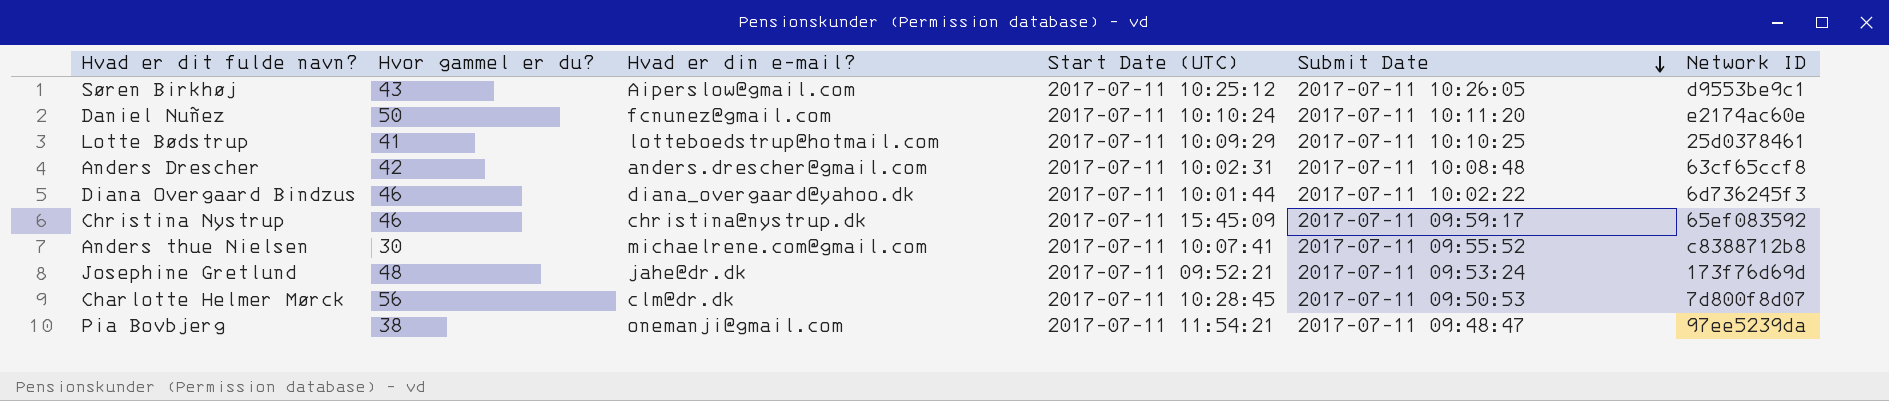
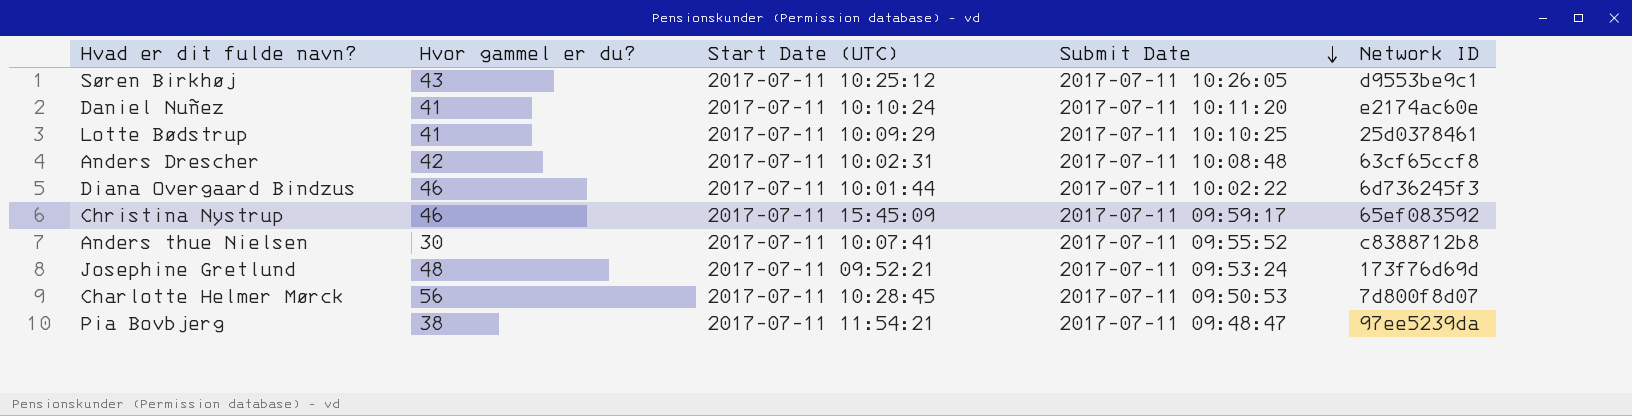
column Hvad er din e-mail? | position: 3 -> none
Daniel Nuñez | Hvor gammel er du?: 50 -> 41

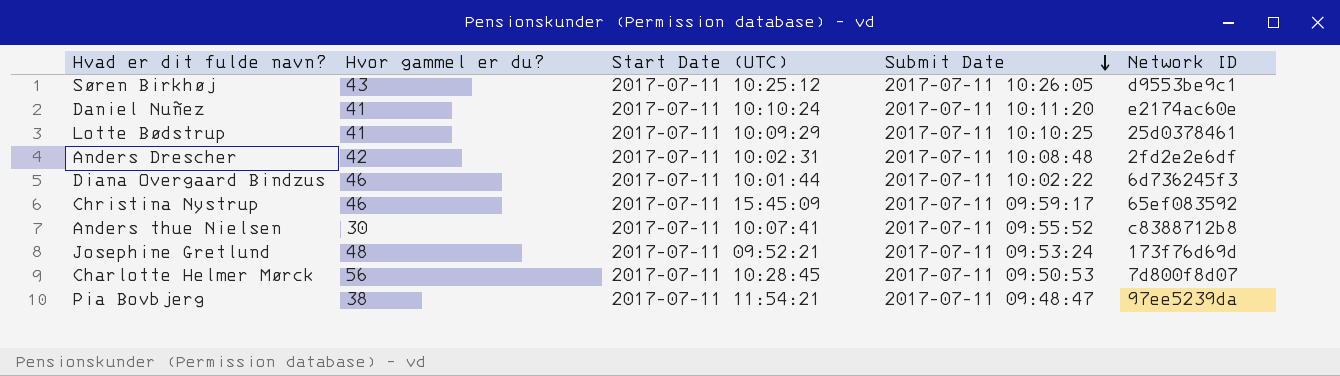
Anders Drescher | Network ID: 63cf65ccf8 -> 2fd2e2e6df

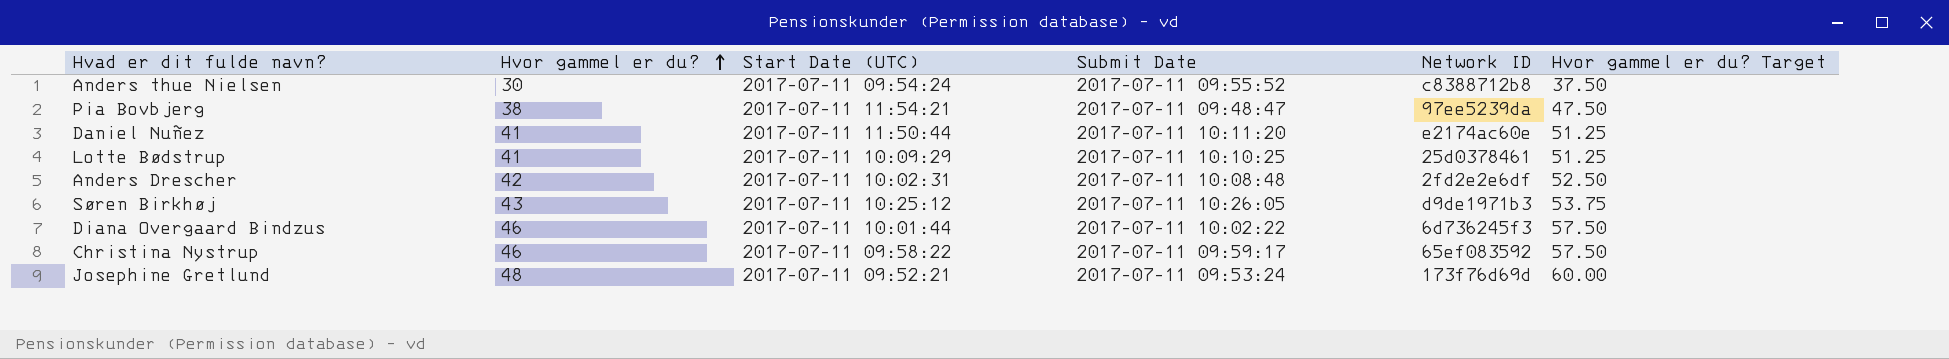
row order: Submit Date descending -> Hvor gammel er du? ascending
column Hvor gammel er du? Target | formula: none -> [Hvor gammel er du?] * 1.25
row Charlotte Helmer Mørck: 56 | 2017-07-11 10:28:45 | 2017-07-11 09:50:53 | 7d800f8d07 -> none
Anders thue Nielsen | Start Date (UTC): 2017-07-11 10:07:41 -> 2017-07-11 09:54:24
Daniel Nuñez | Start Date (UTC): 2017-07-11 10:10:24 -> 2017-07-11 11:50:44
Søren Birkhøj | Network ID: d9553be9c1 -> d9de1971b3
Christina Nystrup | Start Date (UTC): 2017-07-11 15:45:09 -> 2017-07-11 09:58:22

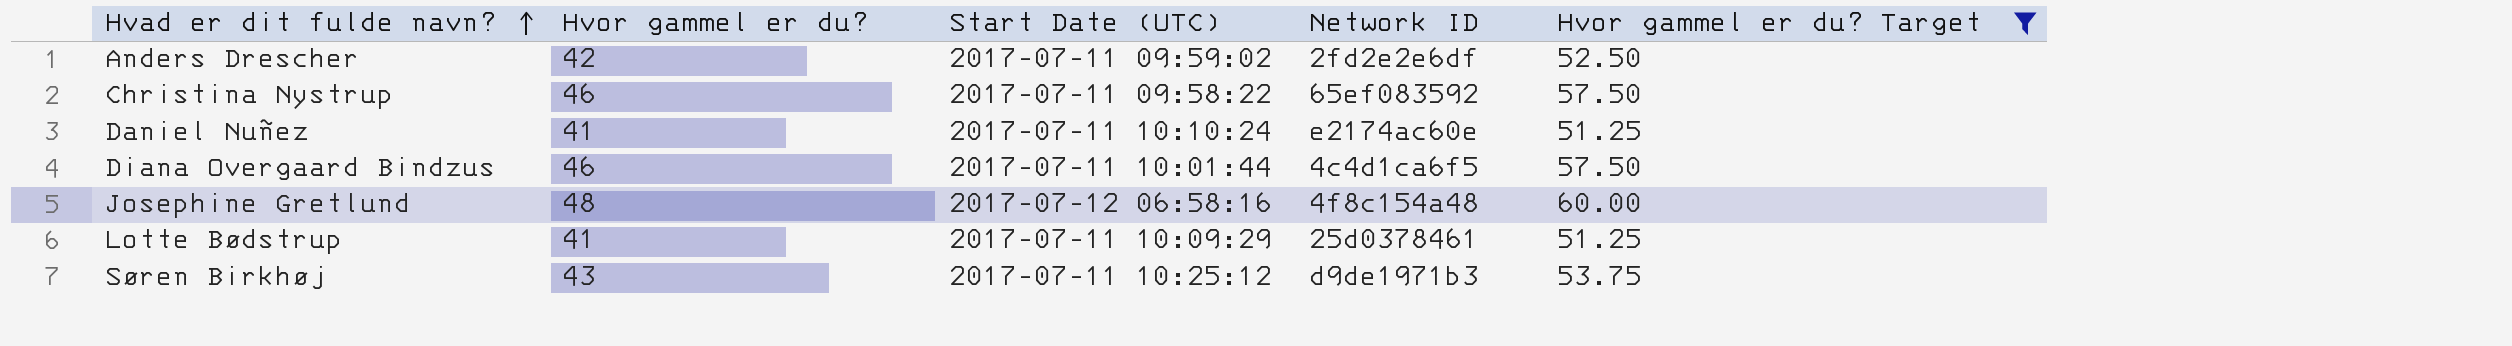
filter: none -> Hvor gammel er du? Target >= 51.25
row order: Hvor gammel er du? ascending -> Hvad er dit fulde navn? ascending
column Submit Date | position: 4 -> none
Anders Drescher | Start Date (UTC): 2017-07-11 10:02:31 -> 2017-07-11 09:59:02
Daniel Nuñez | Start Date (UTC): 2017-07-11 11:50:44 -> 2017-07-11 10:10:24
Diana Overgaard Bindzus | Network ID: 6d736245f3 -> 4c4d1ca6f5
Josephine Gretlund | Start Date (UTC): 2017-07-11 09:52:21 -> 2017-07-12 06:58:16
Josephine Gretlund | Network ID: 173f76d69d -> 4f8c154a48

